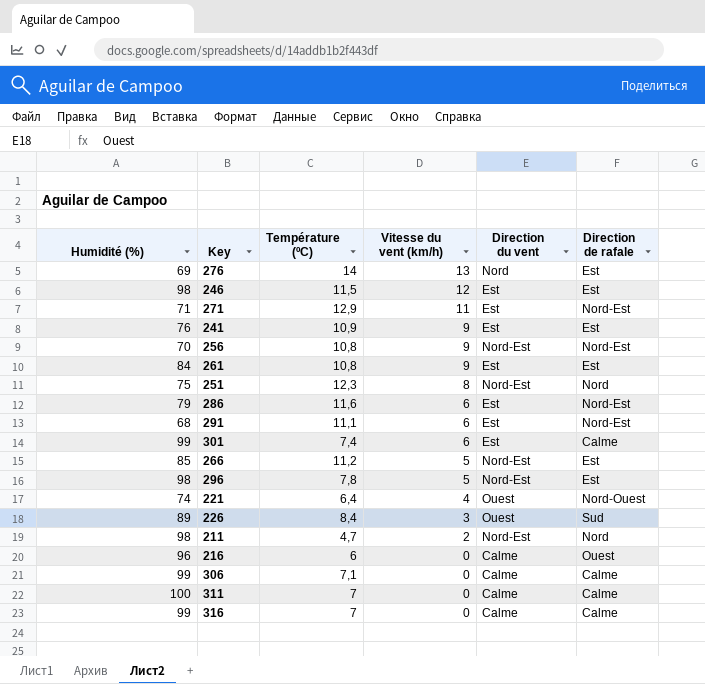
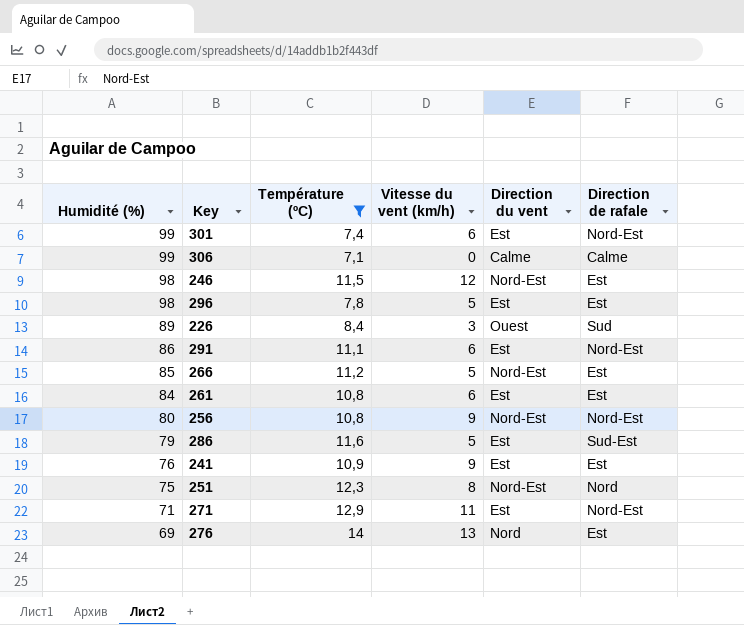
filter: none -> Température (ºC) >= 7,1
row order: Vitesse du vent (km/h) descending -> Humidité (%) descending
301 | Direction de rafale: Calme -> Nord-Est
246 | Direction du vent: Est -> Nord-Est
296 | Direction du vent: Nord-Est -> Est
291 | Humidité (%): 68 -> 86
261 | Vitesse du vent (km/h): 9 -> 6
256 | Humidité (%): 70 -> 80
286 | Vitesse du vent (km/h): 6 -> 5
286 | Direction de rafale: Nord-Est -> Sud-Est

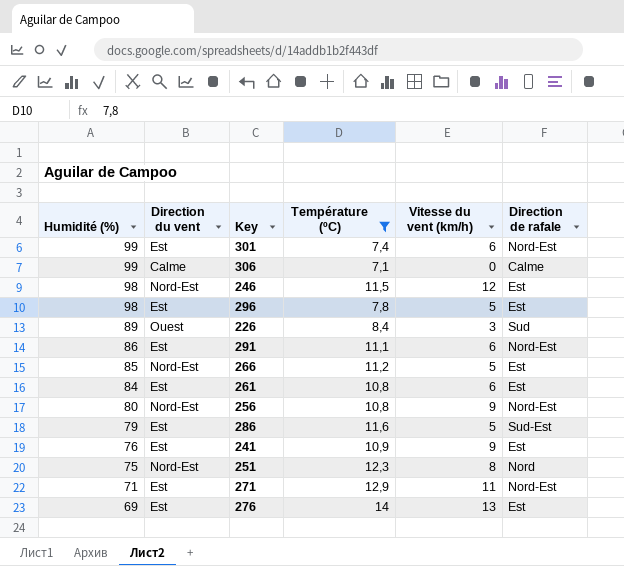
column Direction du vent | position: 5 -> 2
276 | Direction du vent: Nord -> Est

